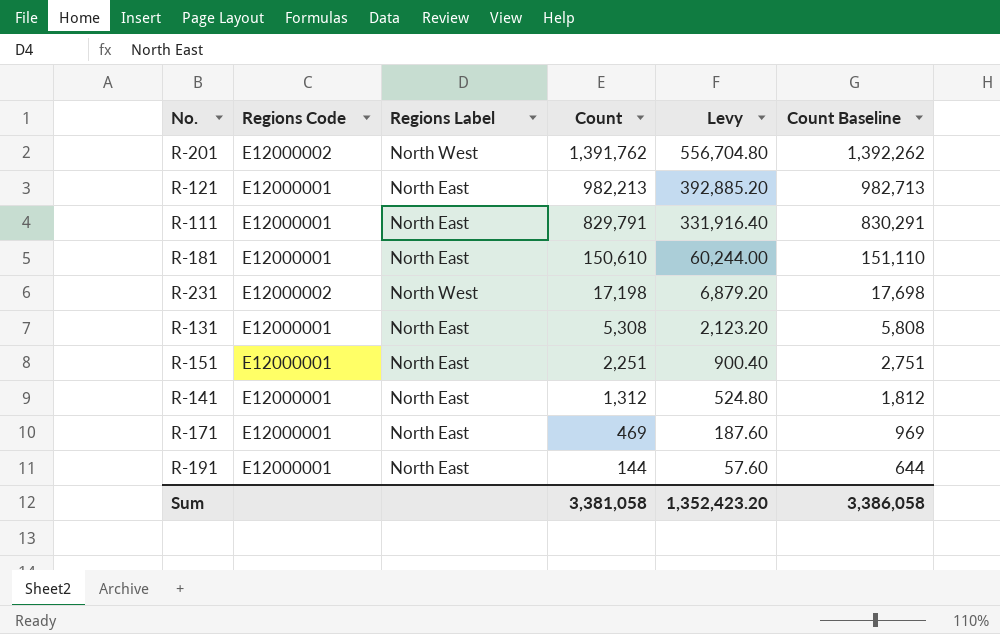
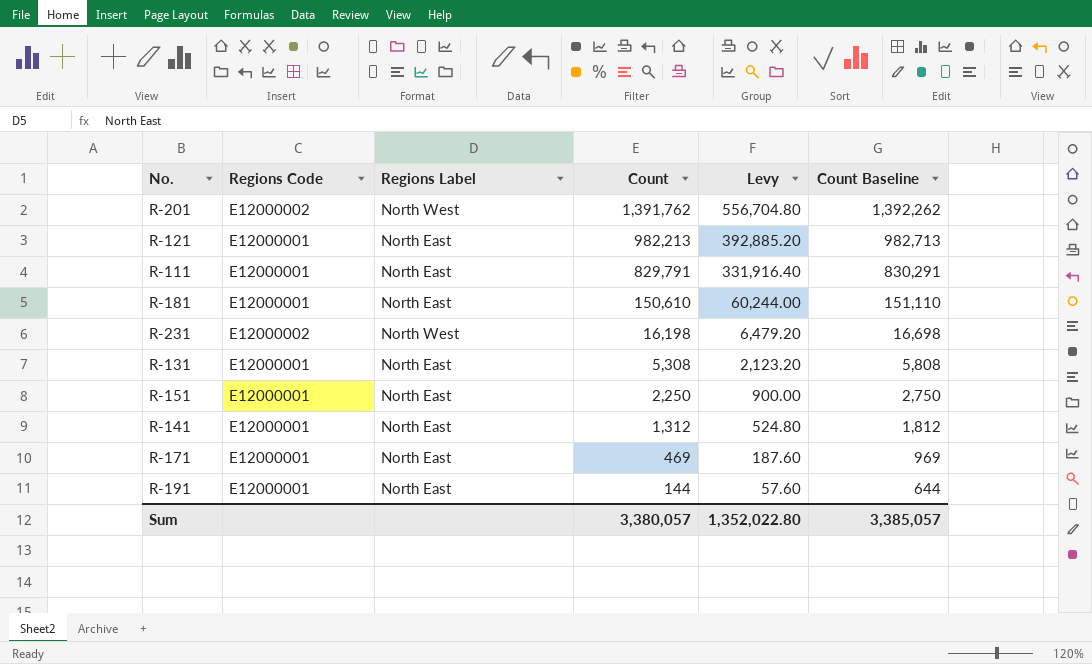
R-231 | Count: 17,198 -> 16,198
R-231 | Levy: 6,879.20 -> 6,479.20
R-231 | Count Baseline: 17,698 -> 16,698
R-151 | Count: 2,251 -> 2,250
R-151 | Levy: 900.40 -> 900.00
R-151 | Count Baseline: 2,751 -> 2,750
Sum | Count: 3,381,058 -> 3,380,057
Sum | Levy: 1,352,423.20 -> 1,352,022.80
Sum | Count Baseline: 3,386,058 -> 3,385,057

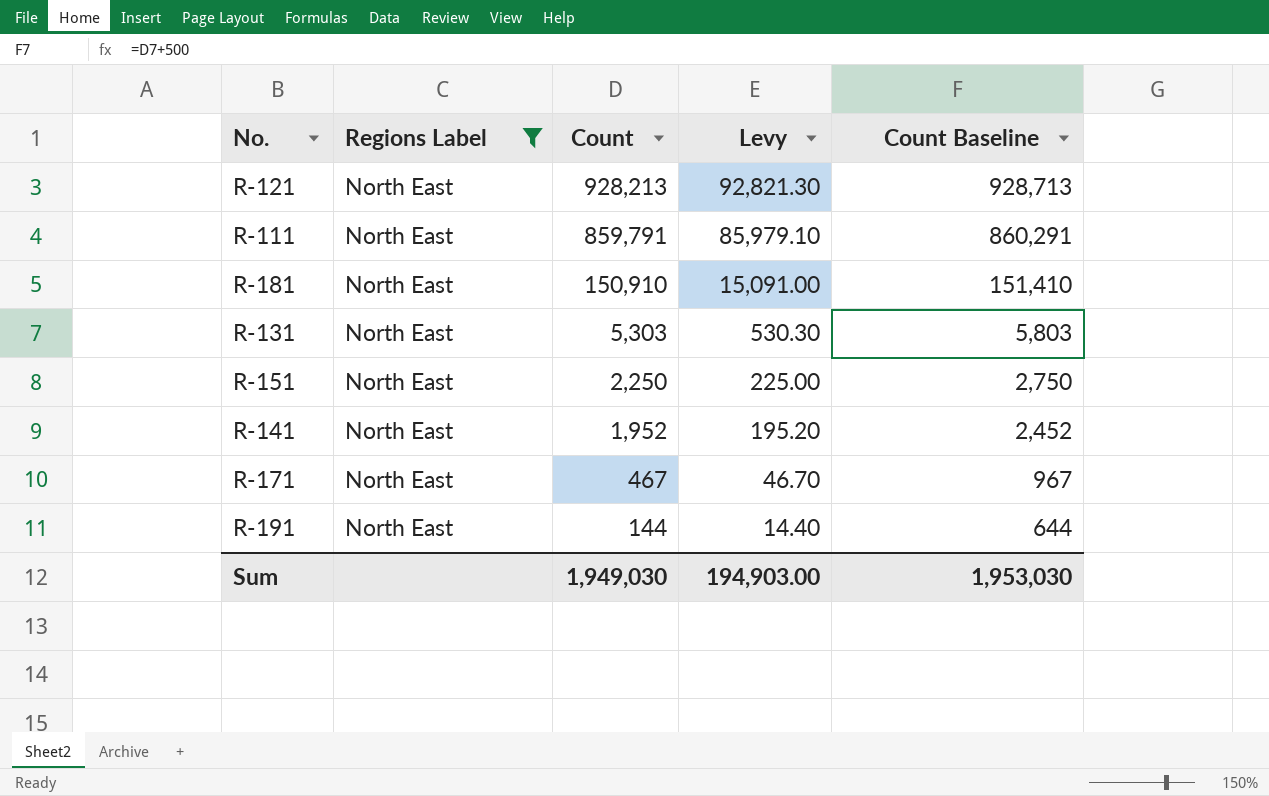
filter: none -> Regions Label = North East
column Regions Code | position: 2 -> none
column Levy | formula: [Count] * 0.4 -> [Count] * 0.1
R-121 | Count: 982,213 -> 928,213
R-121 | Count Baseline: 982,713 -> 928,713
R-111 | Count: 829,791 -> 859,791
R-111 | Count Baseline: 830,291 -> 860,291
R-181 | Count: 150,610 -> 150,910
R-181 | Count Baseline: 151,110 -> 151,410
R-131 | Count: 5,308 -> 5,303
R-131 | Count Baseline: 5,808 -> 5,803
R-141 | Count: 1,312 -> 1,952
R-141 | Count Baseline: 1,812 -> 2,452
R-171 | Count: 469 -> 467
R-171 | Count Baseline: 969 -> 967
Sum | Count: 3,380,057 -> 1,949,030
Sum | Levy: 1,352,022.80 -> 194,903.00
Sum | Count Baseline: 3,385,057 -> 1,953,030

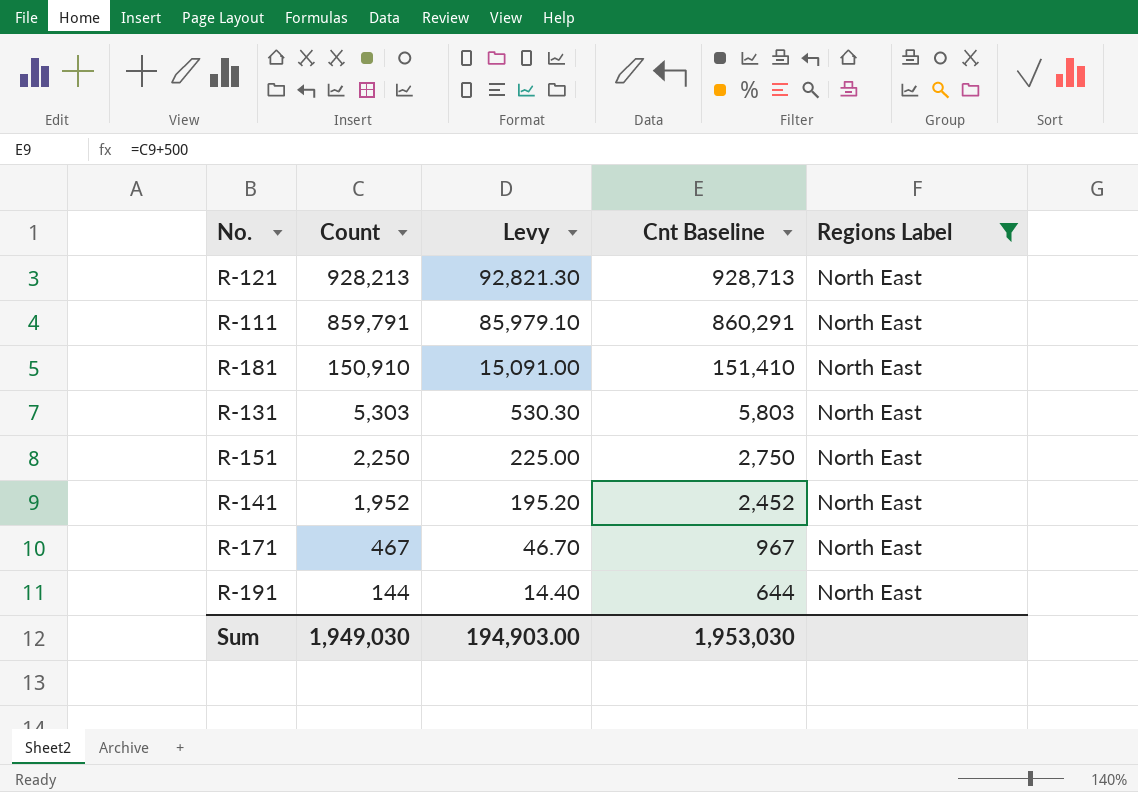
column name: Count Baseline -> Cnt Baseline
column Regions Label | position: 2 -> 5

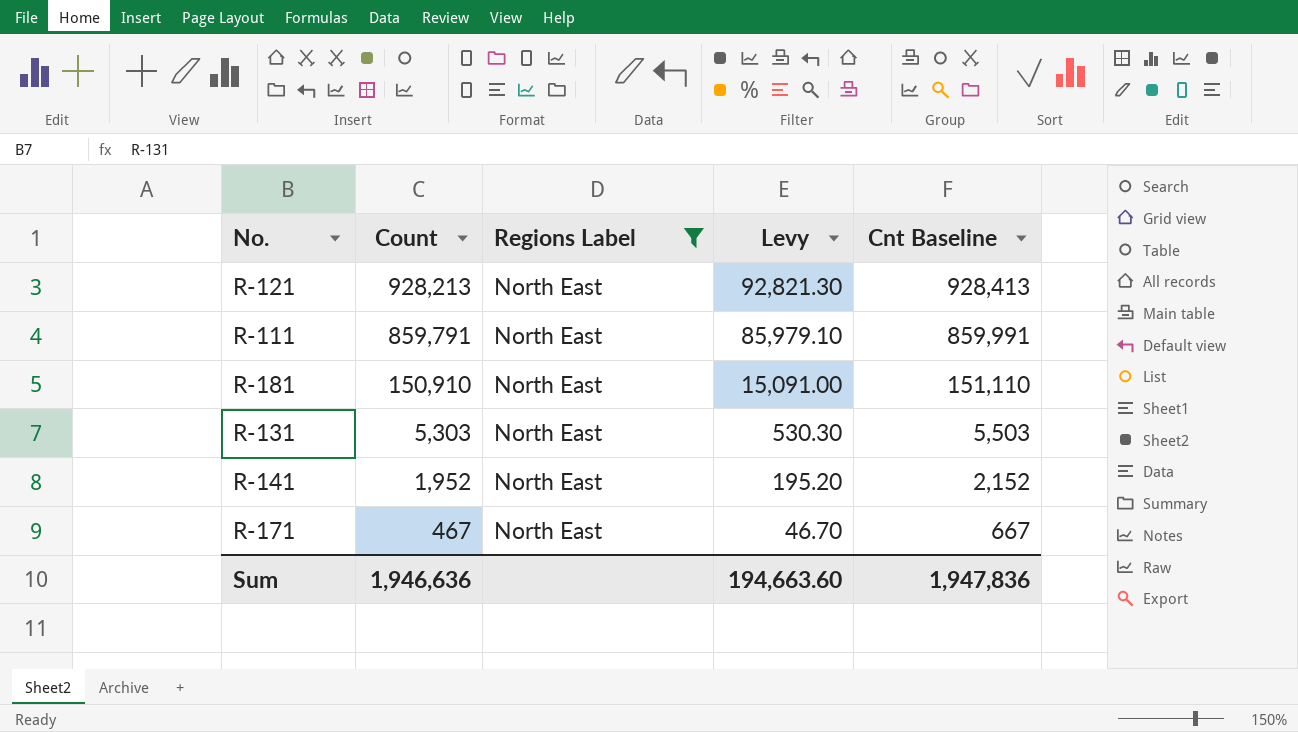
column Regions Label | position: 5 -> 3
column Cnt Baseline | formula: [Count] + 500 -> [Count] + 200
row R-151: 2,250 | 225.00 | 2,750 | North East -> none
row R-191: 144 | 14.40 | 644 | North East -> none
Sum | Count: 1,949,030 -> 1,946,636
Sum | Levy: 194,903.00 -> 194,663.60
Sum | Cnt Baseline: 1,953,030 -> 1,947,836

